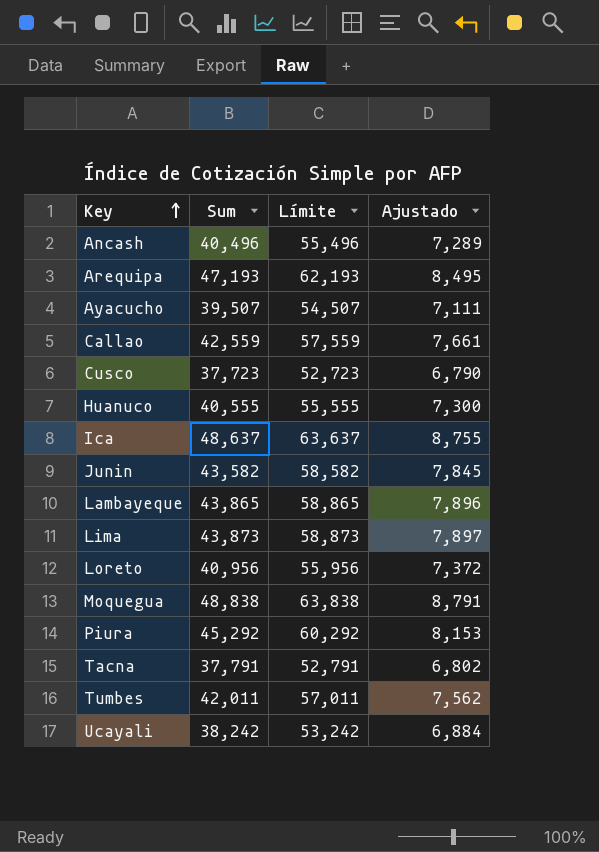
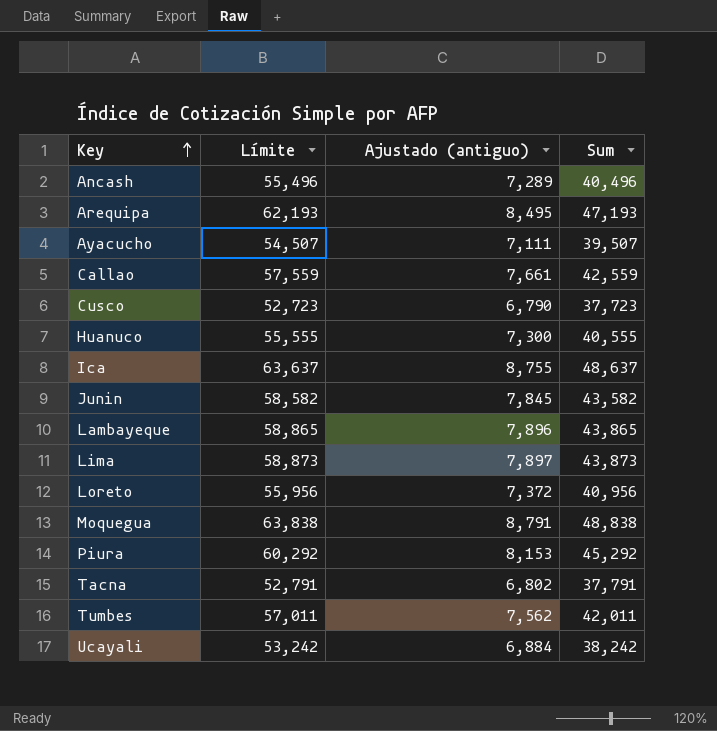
column name: Ajustado -> Ajustado (antiguo)
column Sum | position: 2 -> 4

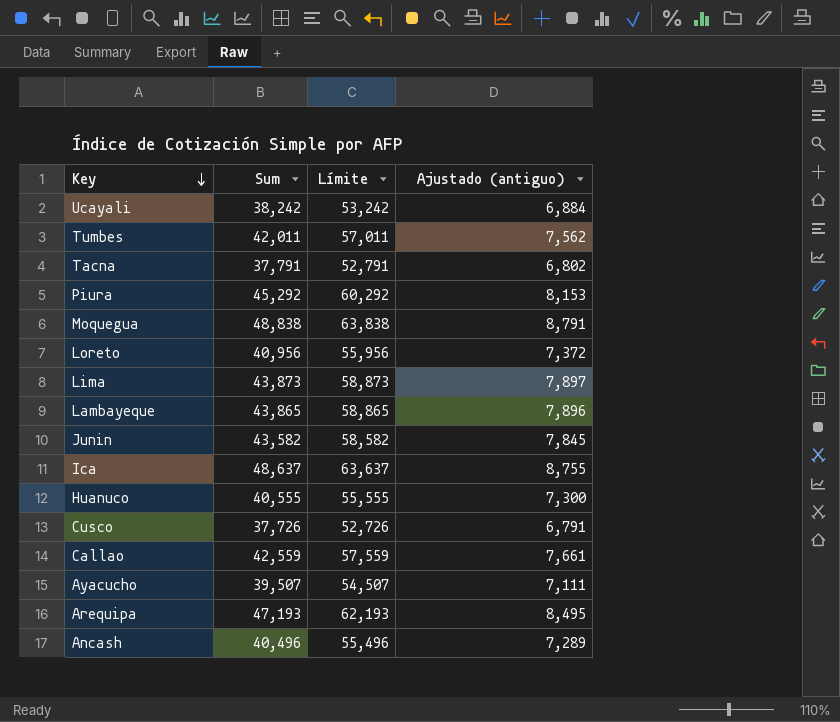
row order: Key ascending -> Key descending
column Sum | position: 4 -> 2
Cusco | Sum: 37,723 -> 37,726
Cusco | Límite: 52,723 -> 52,726
Cusco | Ajustado (antiguo): 6,790 -> 6,791

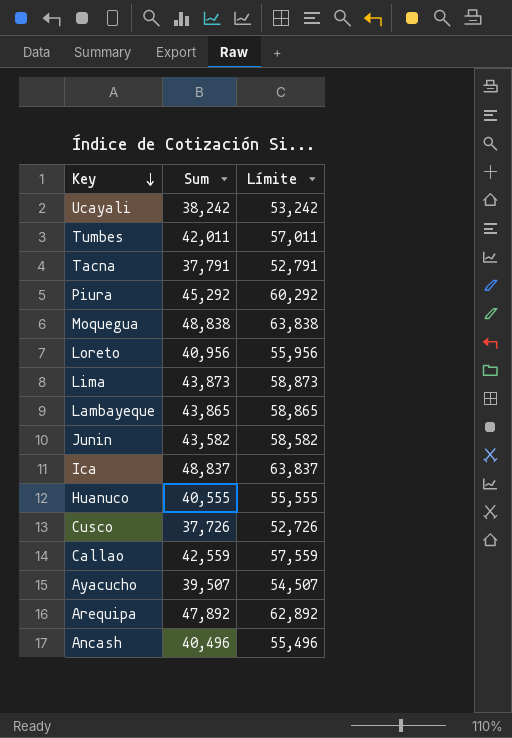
column Ajustado (antiguo) | formula: [Sum] * 0,18 -> none
Ica | Sum: 48,637 -> 48,837
Ica | Límite: 63,637 -> 63,837
Arequipa | Sum: 47,193 -> 47,892
Arequipa | Límite: 62,193 -> 62,892

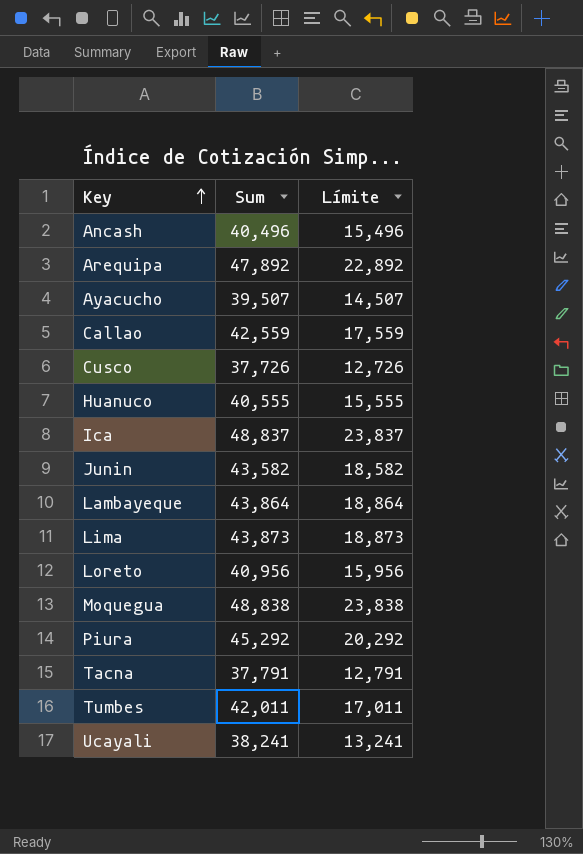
row order: Key descending -> Key ascending
column Límite | formula: [Sum] + 15 -> [Sum] - 25
Lambayeque | Sum: 43,865 -> 43,864
Ucayali | Sum: 38,242 -> 38,241

